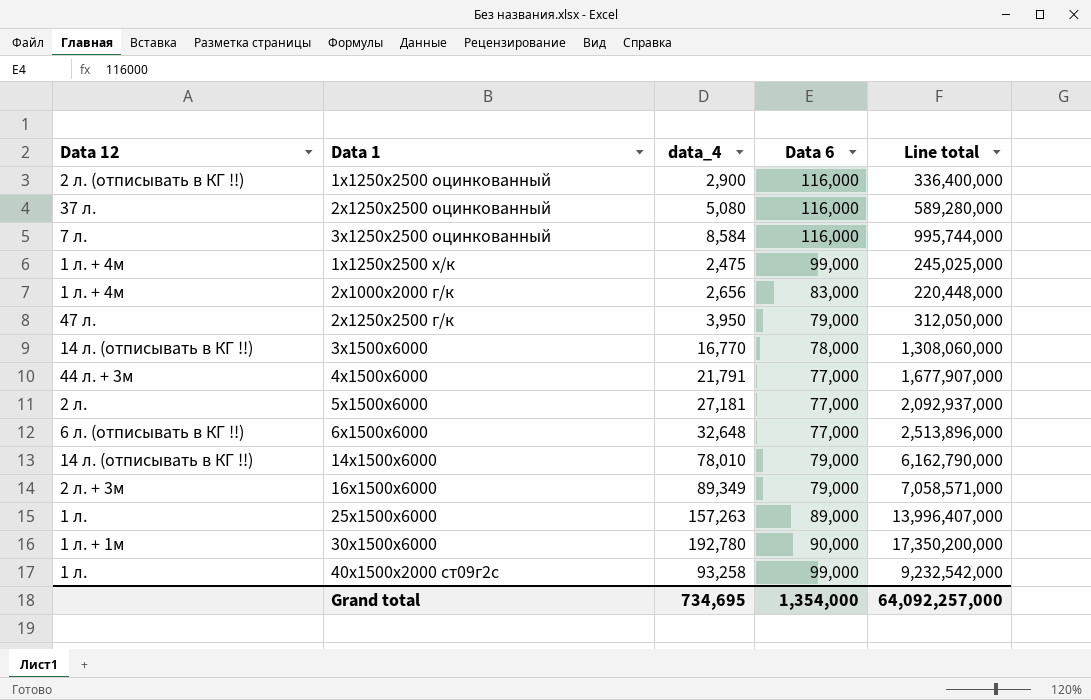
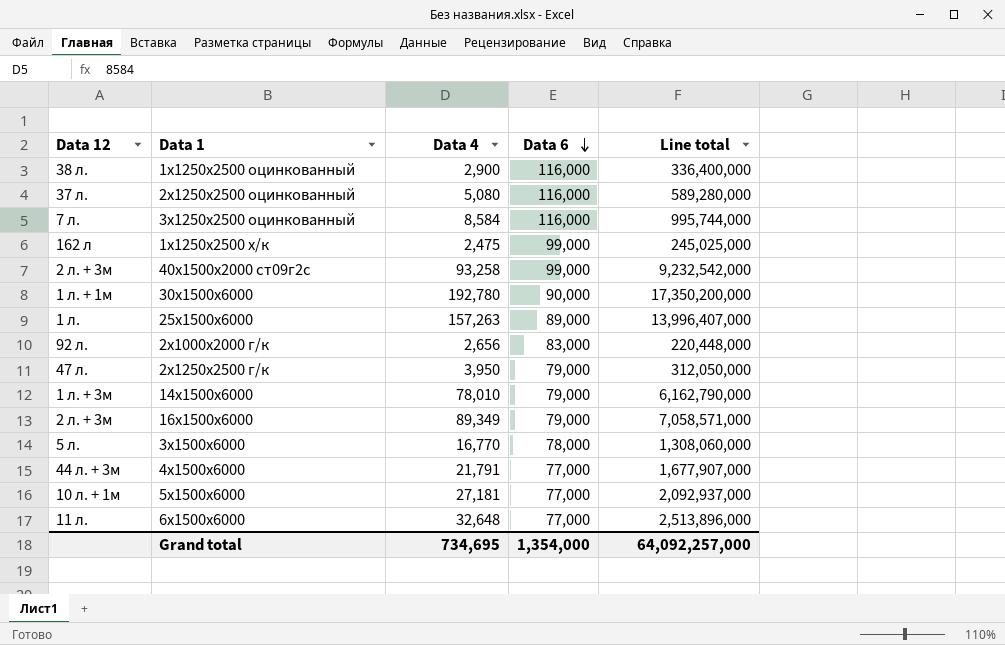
row order: none -> Data 6 descending
column name: data_4 -> Data 4
1х1250х2500 оцинкованный | Data 12: 2 л. (отписывать в КГ !!) -> 38 л.
1х1250х2500 х/к | Data 12: 1 л. + 4м -> 162 л
40х1500х2000 ст09г2с | Data 12: 1 л. -> 2 л. + 3м
2х1000х2000 г/к | Data 12: 1 л. + 4м -> 92 л.
14х1500х6000 | Data 12: 14 л. (отписывать в КГ !!) -> 1 л. + 3м
3х1500х6000 | Data 12: 14 л. (отписывать в КГ !!) -> 5 л.
5х1500х6000 | Data 12: 2 л. -> 10 л. + 1м
6х1500х6000 | Data 12: 6 л. (отписывать в КГ !!) -> 11 л.

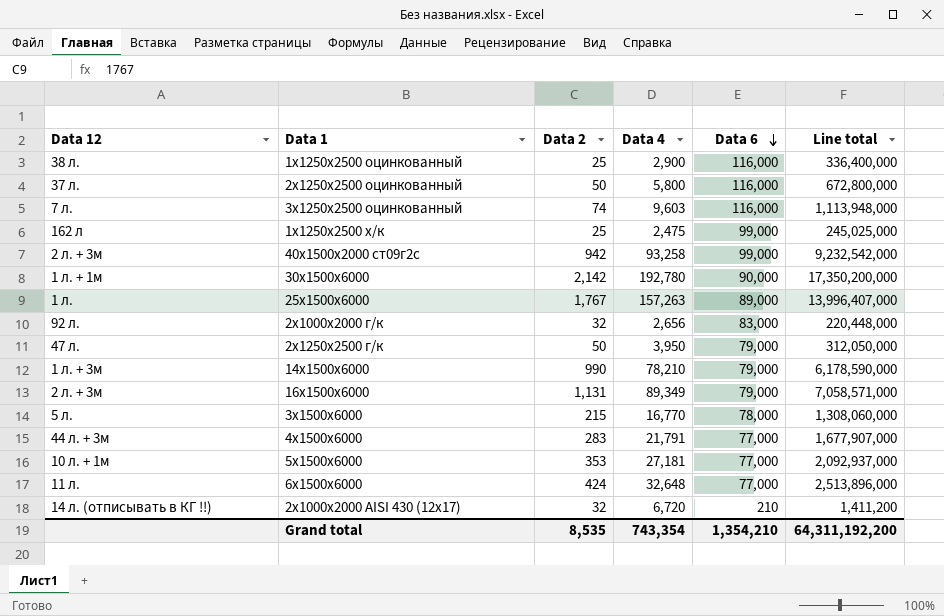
column Data 2 | position: none -> 3
2х1250х2500 оцинкованный | Data 4: 5,080 -> 5,800
2х1250х2500 оцинкованный | Line total: 589,280,000 -> 672,800,000
3х1250х2500 оцинкованный | Data 4: 8,584 -> 9,603
3х1250х2500 оцинкованный | Line total: 995,744,000 -> 1,113,948,000
14х1500х6000 | Data 4: 78,010 -> 78,210
14х1500х6000 | Line total: 6,162,790,000 -> 6,178,590,000
row 2х1000х2000 AISI 430 (12х17): none -> 14 л. (отписывать в КГ !!) | 32 | 6,720 | 210 | 1,411,200
Grand total | Data 4: 734,695 -> 743,354
Grand total | Data 6: 1,354,000 -> 1,354,210
Grand total | Line total: 64,092,257,000 -> 64,311,192,200

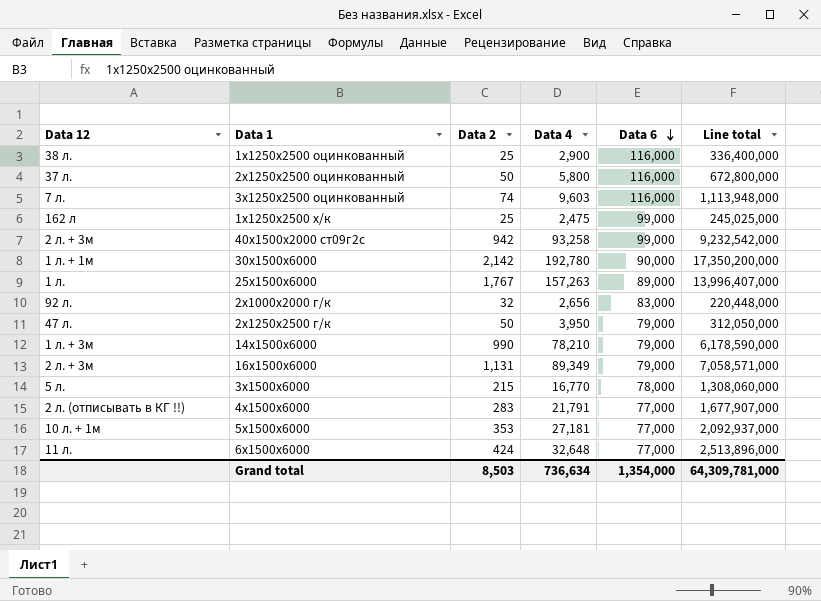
row 2х1000х2000 AISI 430 (12х17): 14 л. (отписывать в КГ !!) | 32 | 6,720 | 210 | 1,411,200 -> none
4х1500х6000 | Data 12: 44 л. + 3м -> 2 л. (отписывать в КГ !!)
Grand total | Data 2: 8,535 -> 8,503
Grand total | Data 4: 743,354 -> 736,634
Grand total | Data 6: 1,354,210 -> 1,354,000
Grand total | Line total: 64,311,192,200 -> 64,309,781,000

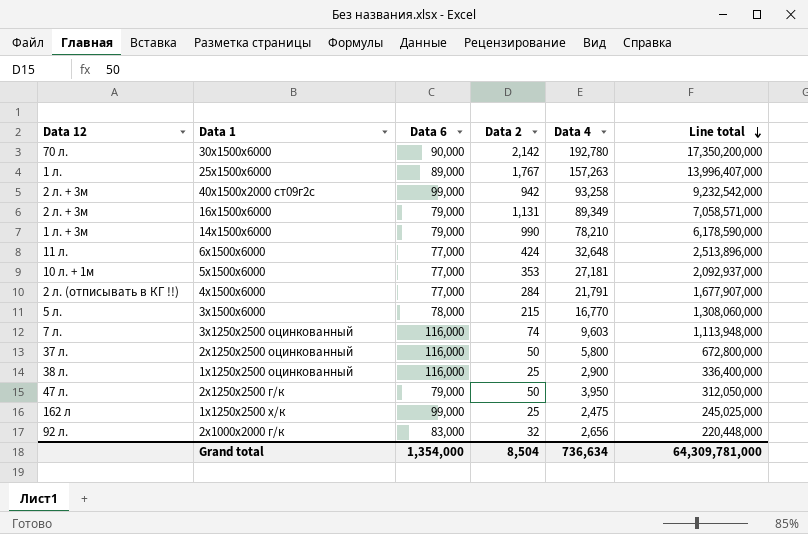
row order: Data 6 descending -> Line total descending
column Data 6 | position: 5 -> 3
30х1500х6000 | Data 12: 1 л. + 1м -> 70 л.
4х1500х6000 | Data 2: 283 -> 284
Grand total | Data 2: 8,503 -> 8,504

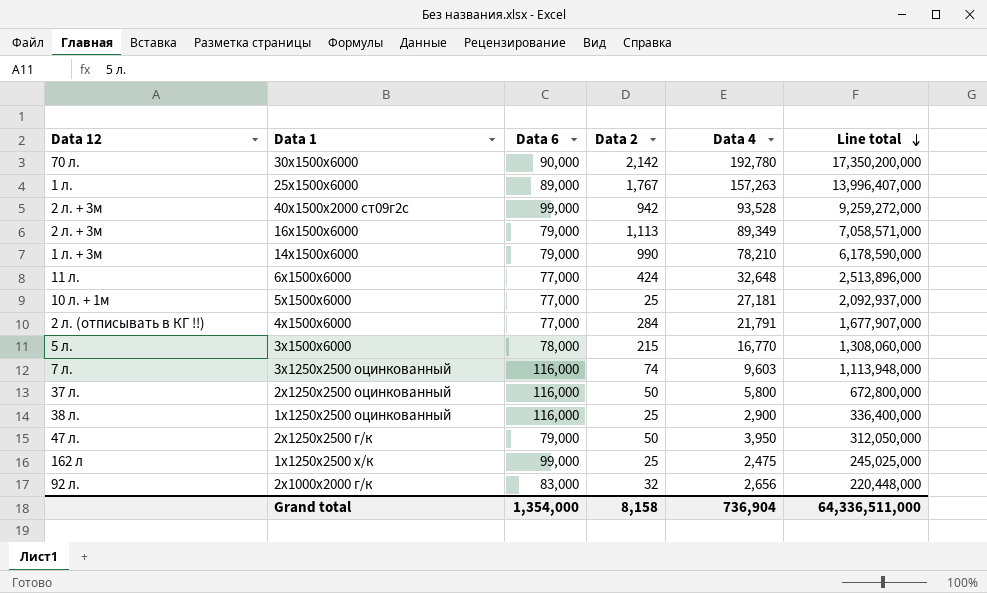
40х1500х2000 ст09г2с | Data 4: 93,258 -> 93,528
40х1500х2000 ст09г2с | Line total: 9,232,542,000 -> 9,259,272,000
16х1500х6000 | Data 2: 1,131 -> 1,113
5х1500х6000 | Data 2: 353 -> 25
Grand total | Data 2: 8,504 -> 8,158
Grand total | Data 4: 736,634 -> 736,904
Grand total | Line total: 64,309,781,000 -> 64,336,511,000

